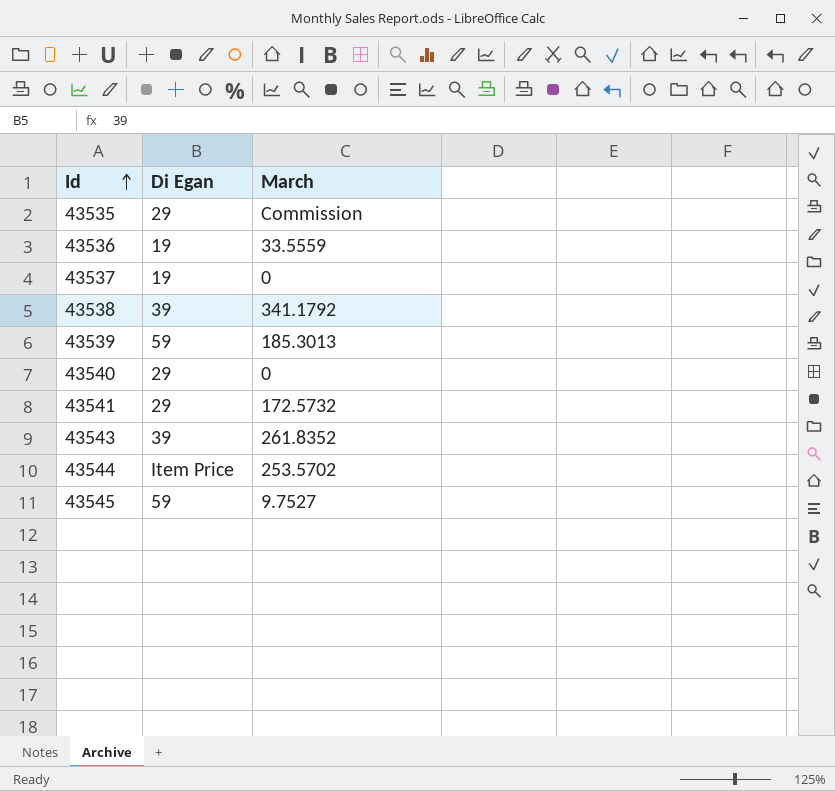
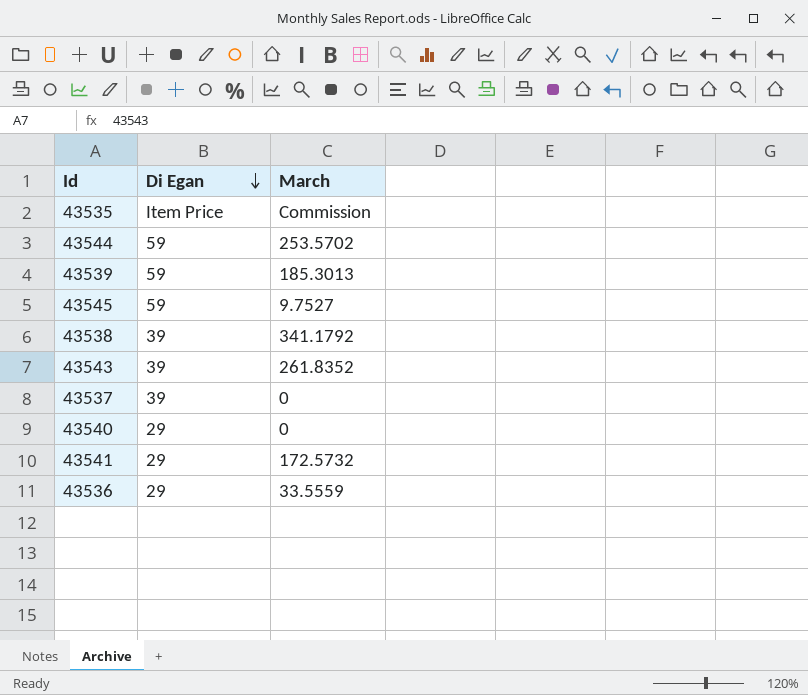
row order: Id ascending -> Di Egan descending
43535 | Di Egan: 29 -> Item Price
43544 | Di Egan: Item Price -> 59
43537 | Di Egan: 19 -> 39
43536 | Di Egan: 19 -> 29

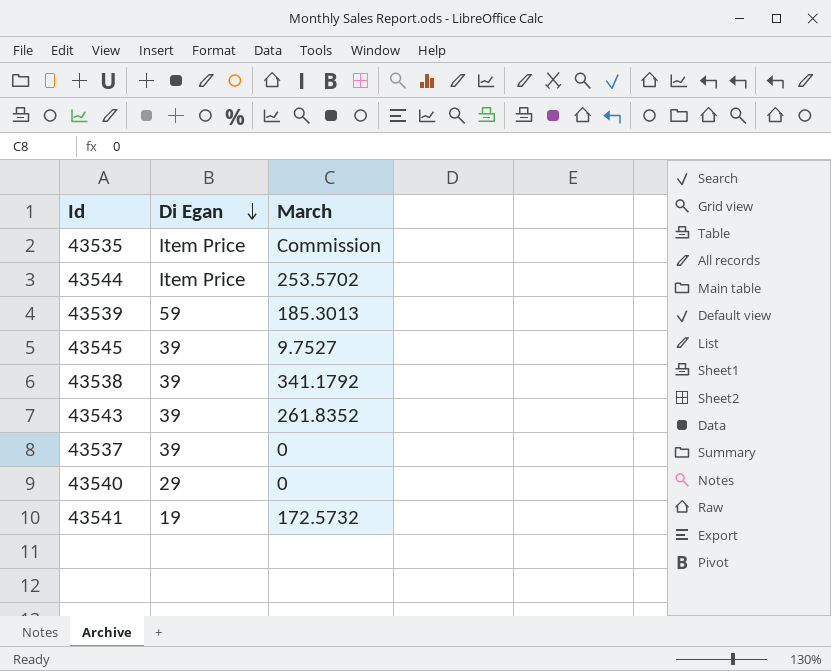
row 43536: 29 | 33.5559 -> none
43544 | Di Egan: 59 -> Item Price
43545 | Di Egan: 59 -> 39
43541 | Di Egan: 29 -> 19

